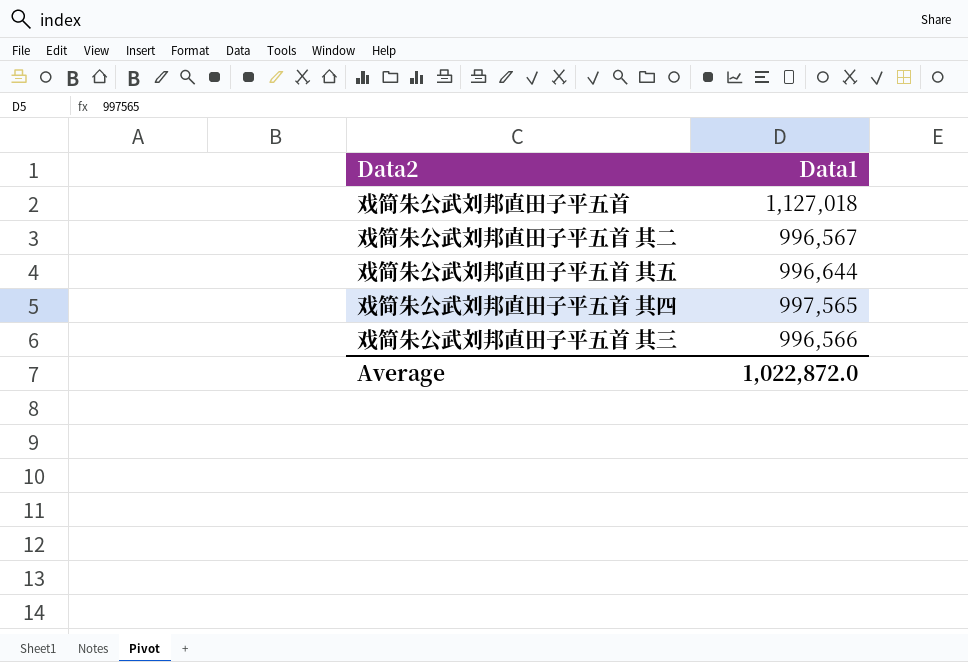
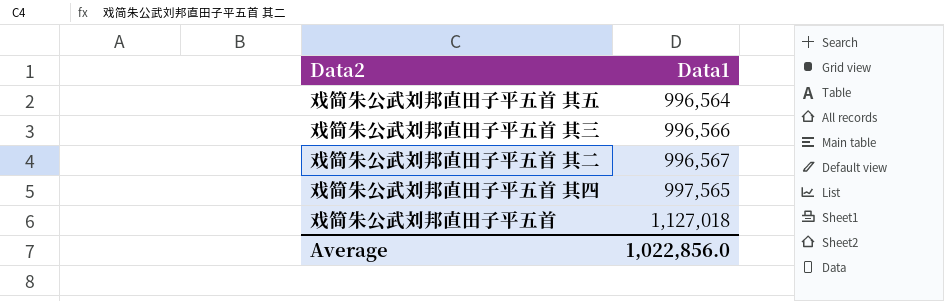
row order: none -> Data1 ascending
戏简朱公武刘邦直田子平五首 其五 | Data1: 996,644 -> 996,564
Average | Data1: 1,022,872.0 -> 1,022,856.0

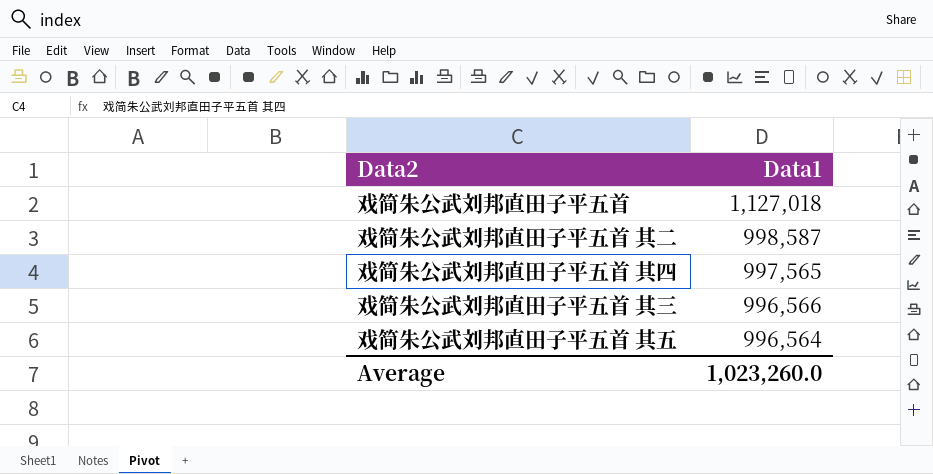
row order: Data1 ascending -> Data1 descending
戏简朱公武刘邦直田子平五首 其二 | Data1: 996,567 -> 998,587
Average | Data1: 1,022,856.0 -> 1,023,260.0

